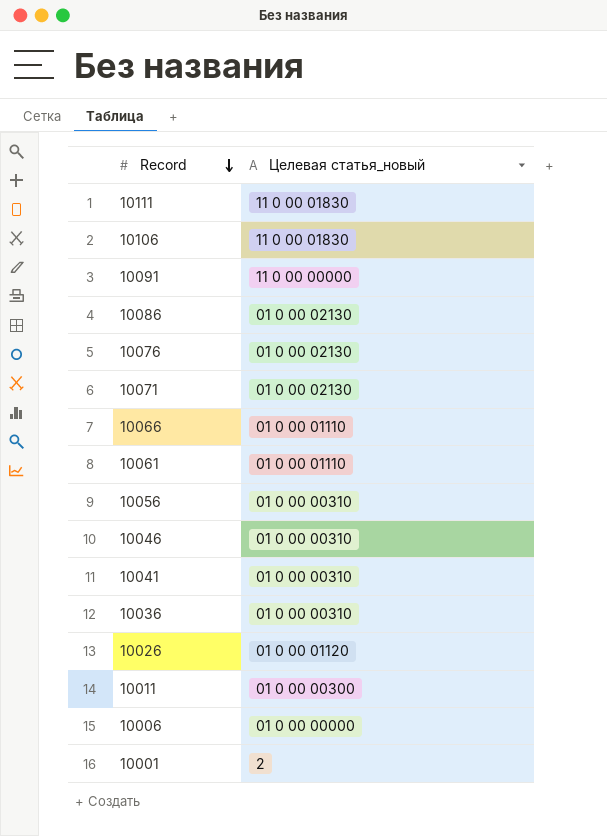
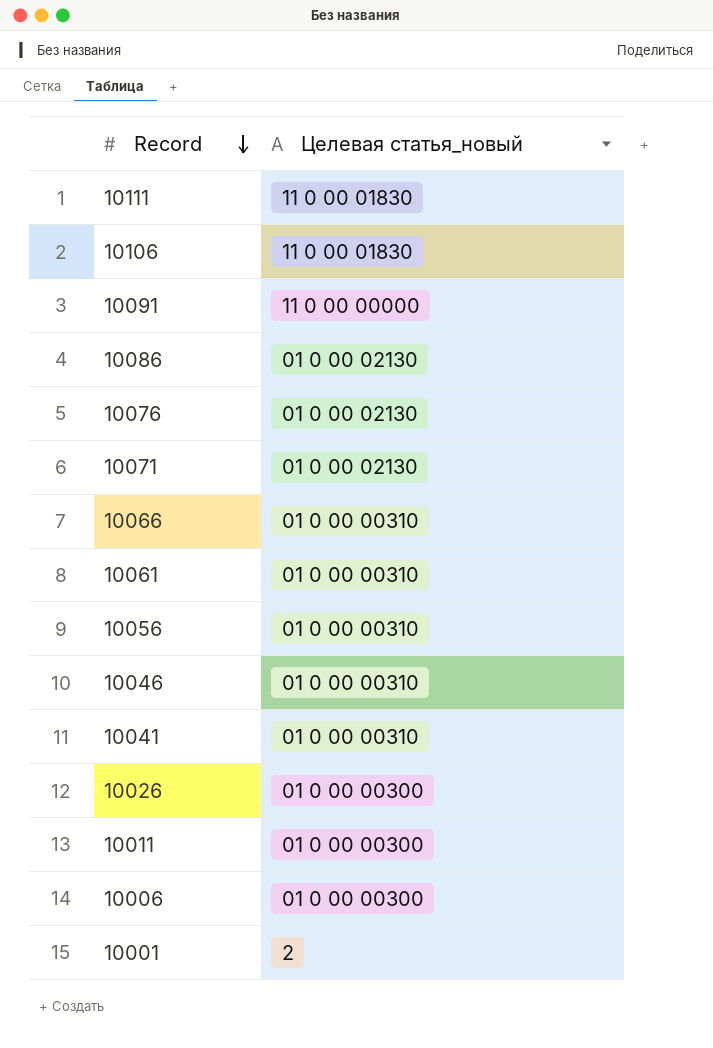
row 10036: 01 0 00 00310 -> none
10066 | Целевая статья_новый: 01 0 00 01110 -> 01 0 00 00310
10061 | Целевая статья_новый: 01 0 00 01110 -> 01 0 00 00310
10026 | Целевая статья_новый: 01 0 00 01120 -> 01 0 00 00300
10006 | Целевая статья_новый: 01 0 00 00000 -> 01 0 00 00300

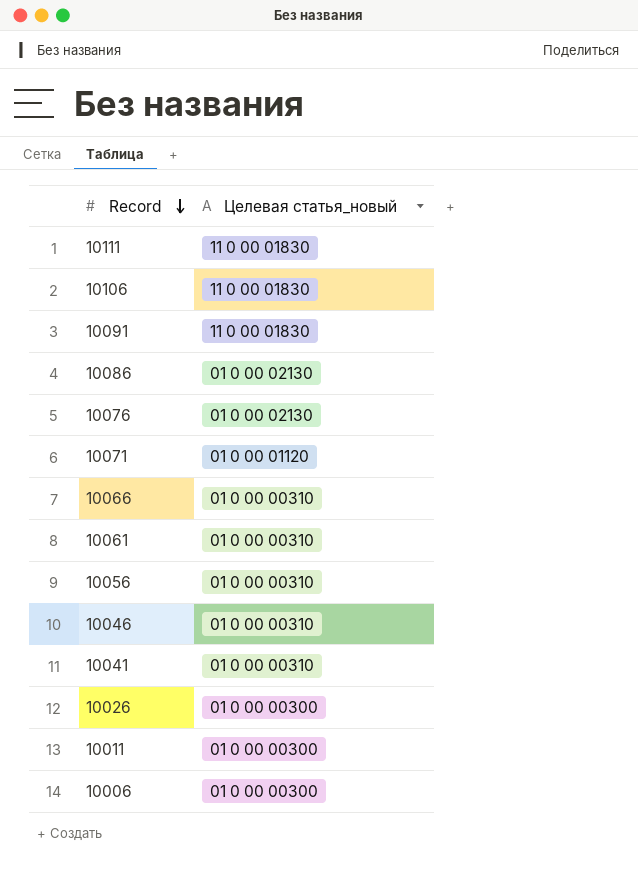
row 10001: 2 -> none
10091 | Целевая статья_новый: 11 0 00 00000 -> 11 0 00 01830
10071 | Целевая статья_новый: 01 0 00 02130 -> 01 0 00 01120

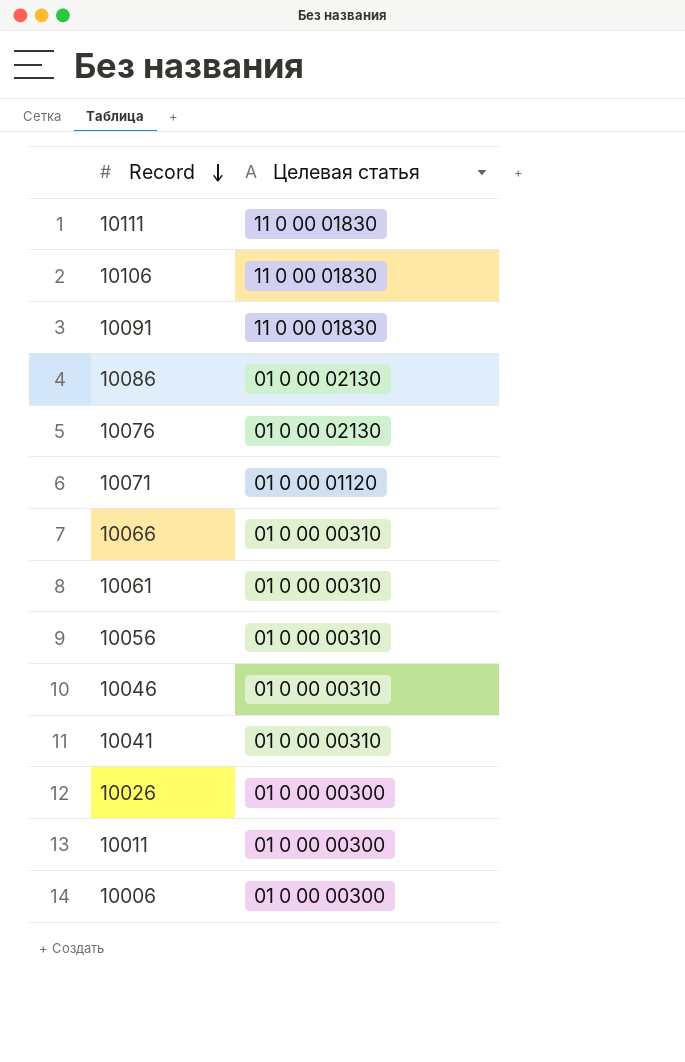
column name: Целевая статья_новый -> Целевая статья

